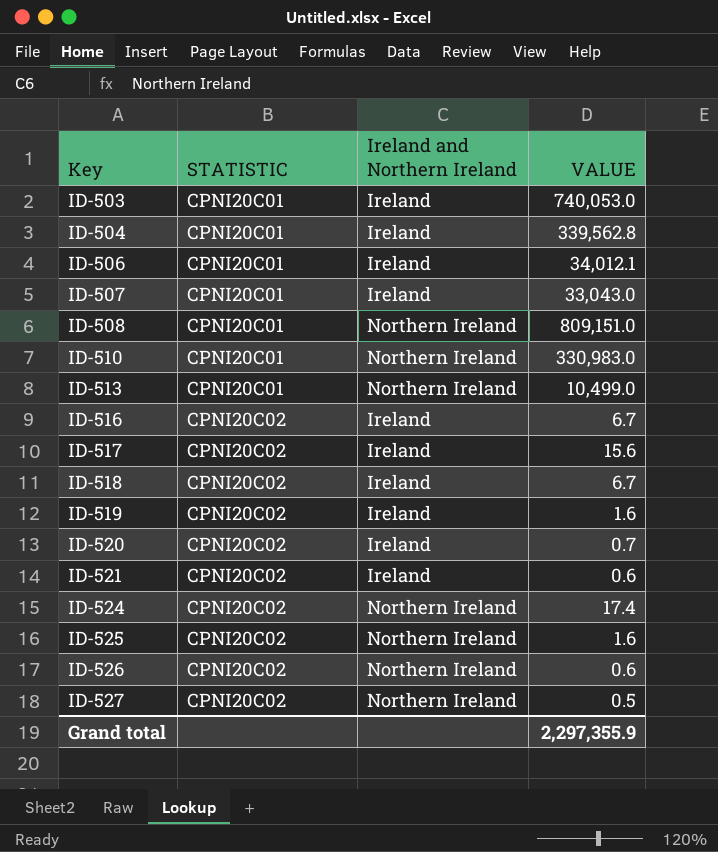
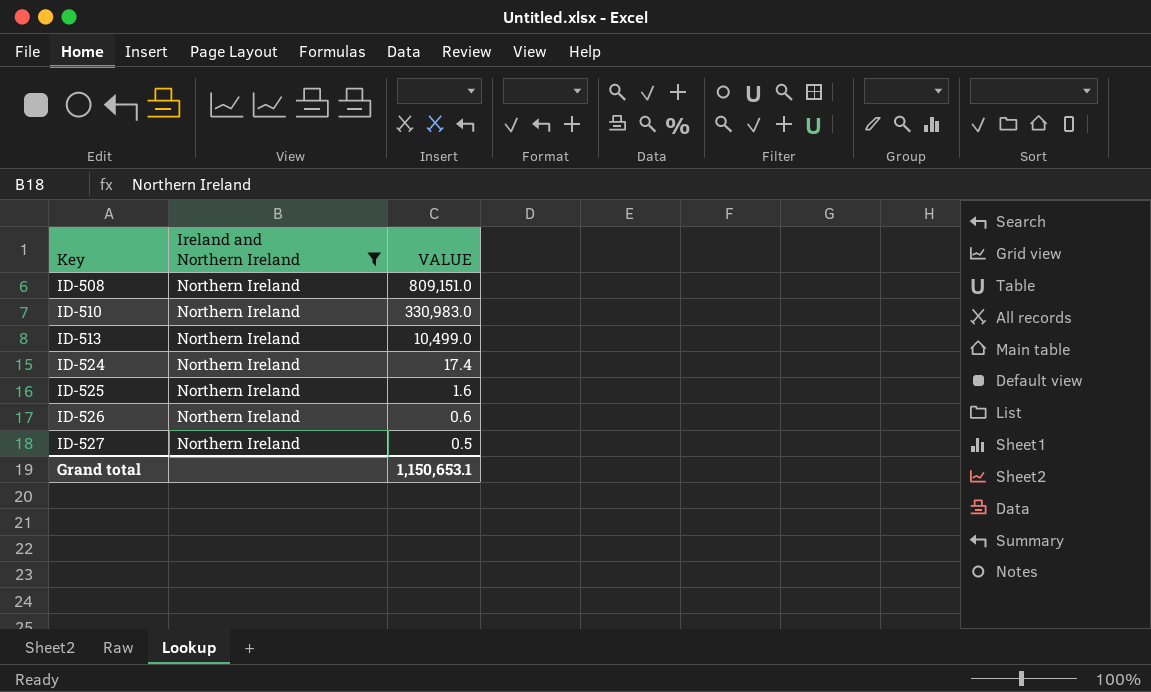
filter: none -> Ireland and Northern Ireland = Northern Ireland
column STATISTIC | position: 2 -> none
Grand total | VALUE: 2,297,355.9 -> 1,150,653.1

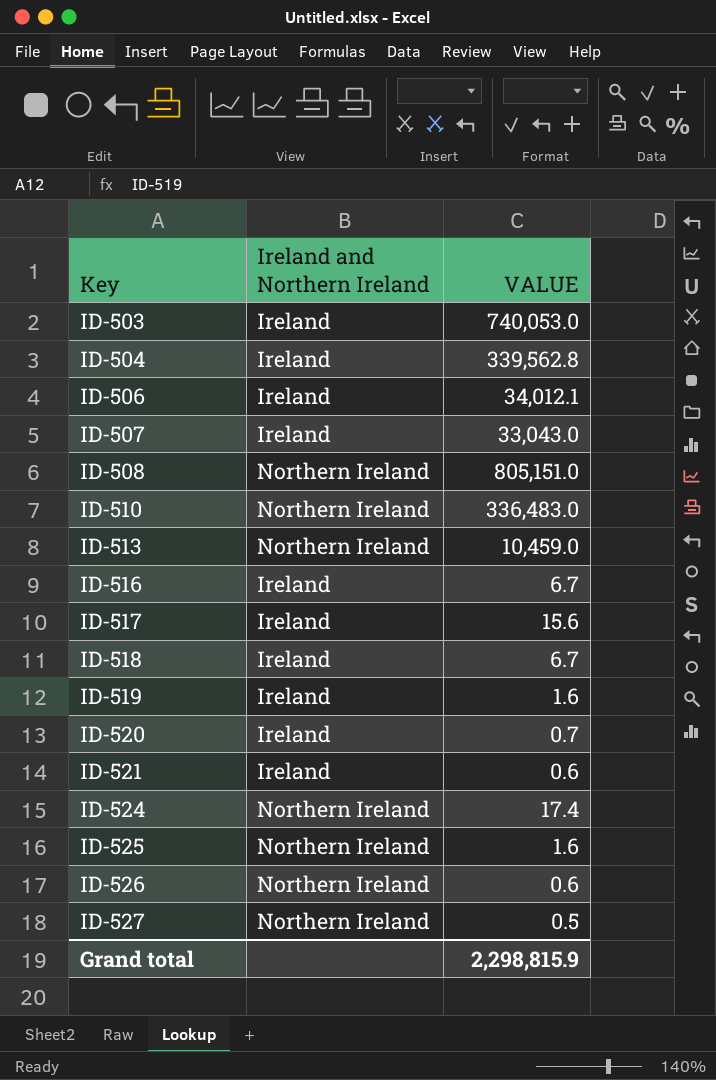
filter: Ireland and Northern Ireland = Northern Ireland -> none
ID-508 | VALUE: 809,151.0 -> 805,151.0
ID-510 | VALUE: 330,983.0 -> 336,483.0
ID-513 | VALUE: 10,499.0 -> 10,459.0
Grand total | VALUE: 1,150,653.1 -> 2,298,815.9

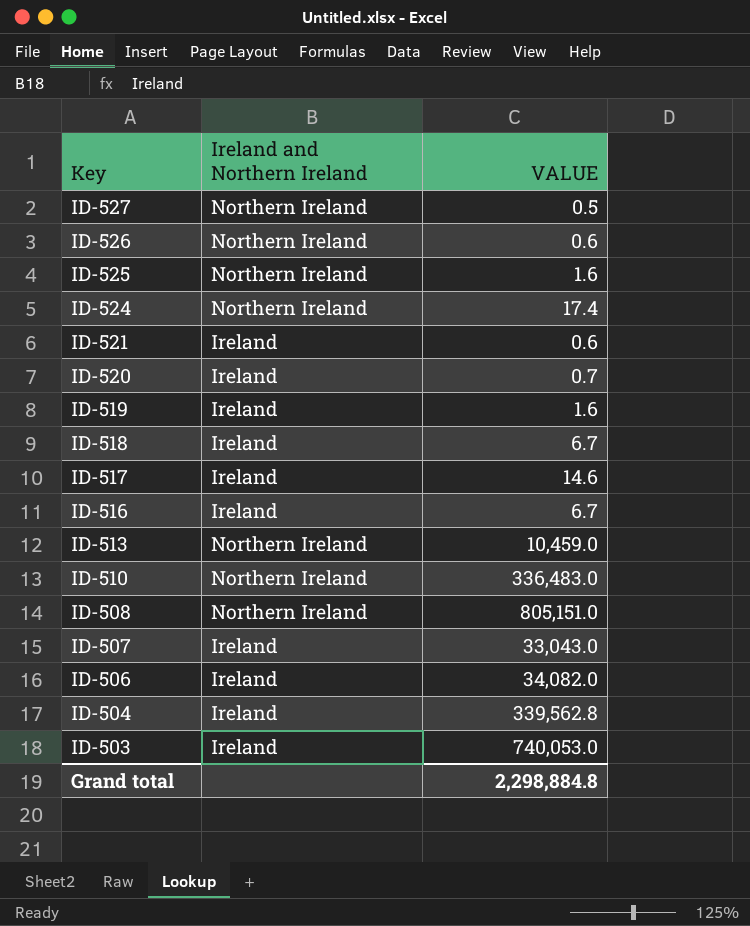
row order: Key ascending -> Key descending
ID-517 | VALUE: 15.6 -> 14.6
ID-506 | VALUE: 34,012.1 -> 34,082.0
Grand total | VALUE: 2,298,815.9 -> 2,298,884.8

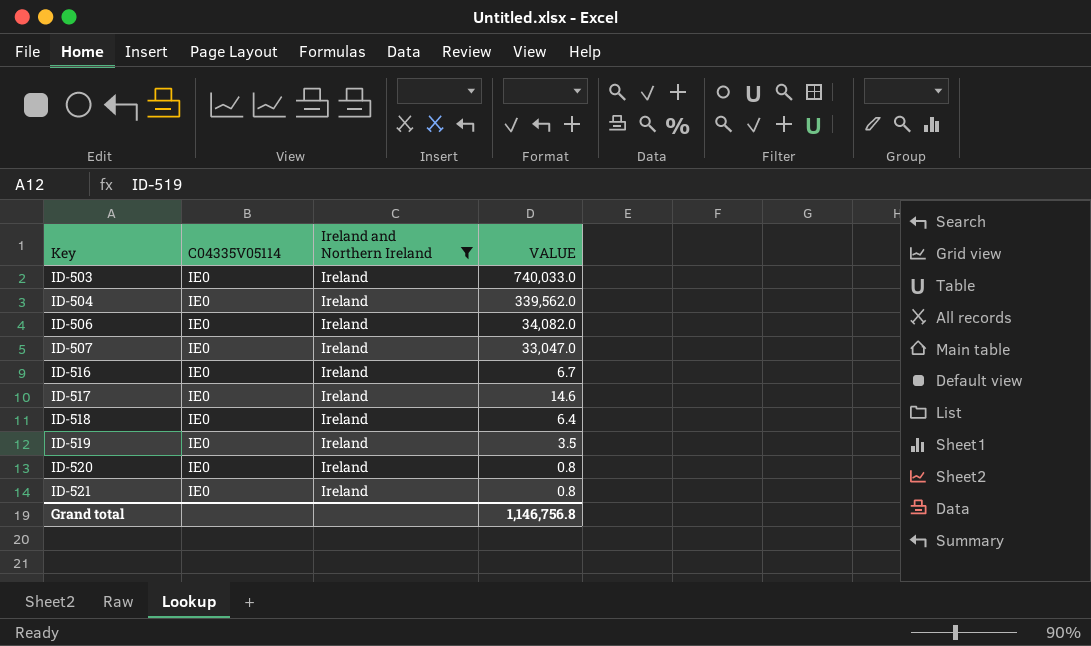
filter: none -> Ireland and Northern Ireland = Ireland
row order: Key descending -> Key ascending
column C04335V05114 | position: none -> 2
ID-503 | VALUE: 740,053.0 -> 740,033.0
ID-504 | VALUE: 339,562.8 -> 339,562.0
ID-507 | VALUE: 33,043.0 -> 33,047.0
ID-518 | VALUE: 6.7 -> 6.4
ID-519 | VALUE: 1.6 -> 3.5
ID-520 | VALUE: 0.7 -> 0.8
ID-521 | VALUE: 0.6 -> 0.8
Grand total | VALUE: 2,298,884.8 -> 1,146,756.8

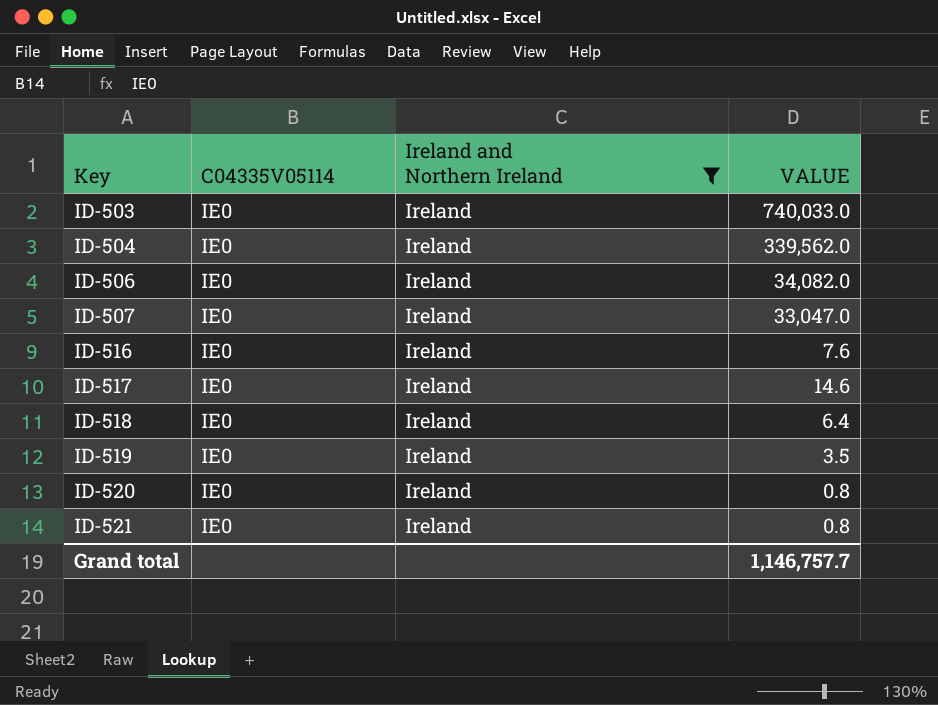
ID-516 | VALUE: 6.7 -> 7.6
Grand total | VALUE: 1,146,756.8 -> 1,146,757.7

